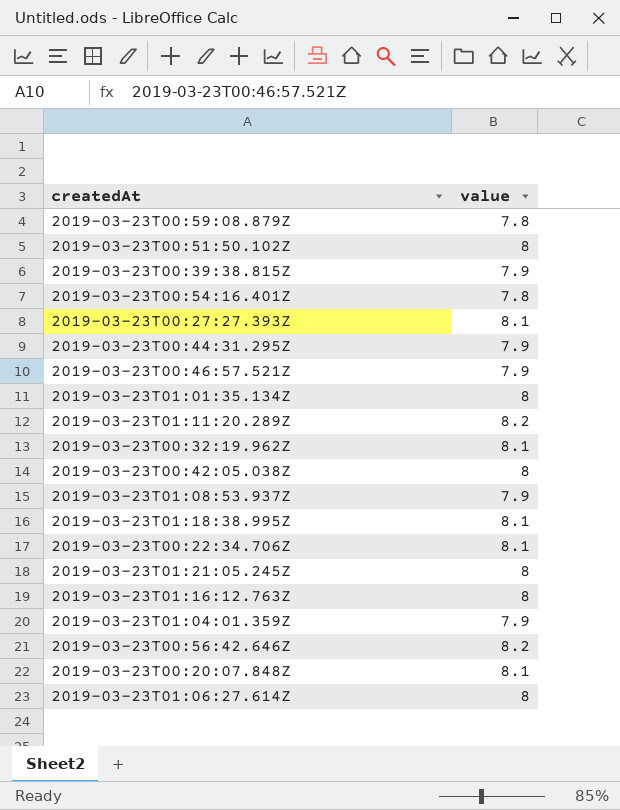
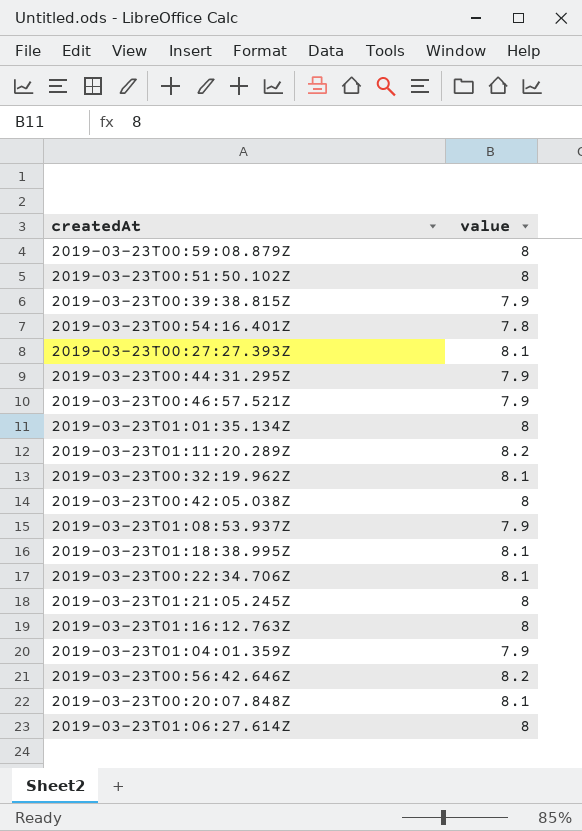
2019-03-23T00:59:08.879Z | value: 7.8 -> 8

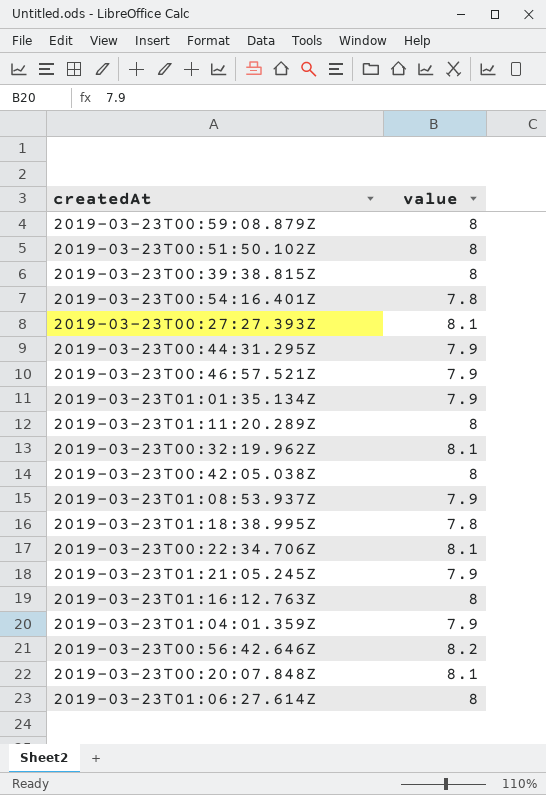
2019-03-23T00:39:38.815Z | value: 7.9 -> 8
2019-03-23T01:01:35.134Z | value: 8 -> 7.9
2019-03-23T01:11:20.289Z | value: 8.2 -> 8
2019-03-23T01:18:38.995Z | value: 8.1 -> 7.8
2019-03-23T01:21:05.245Z | value: 8 -> 7.9

